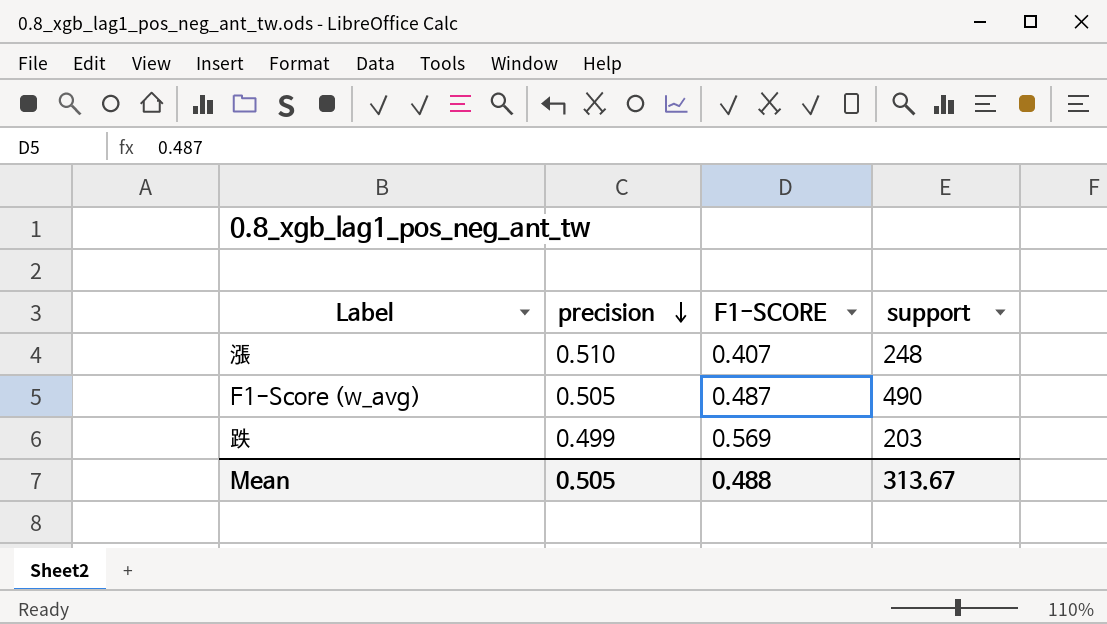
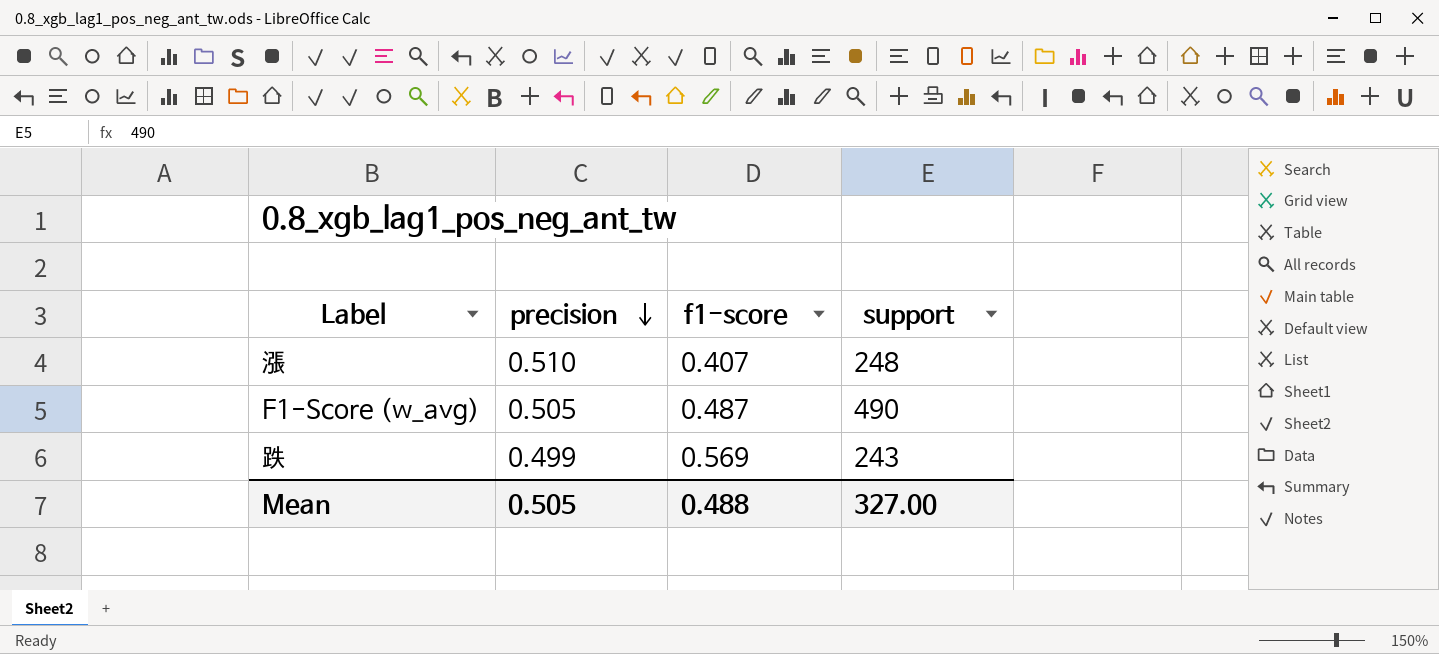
column name: F1-SCORE -> f1-score
跌 | support: 203 -> 243
Mean | support: 313.67 -> 327.00

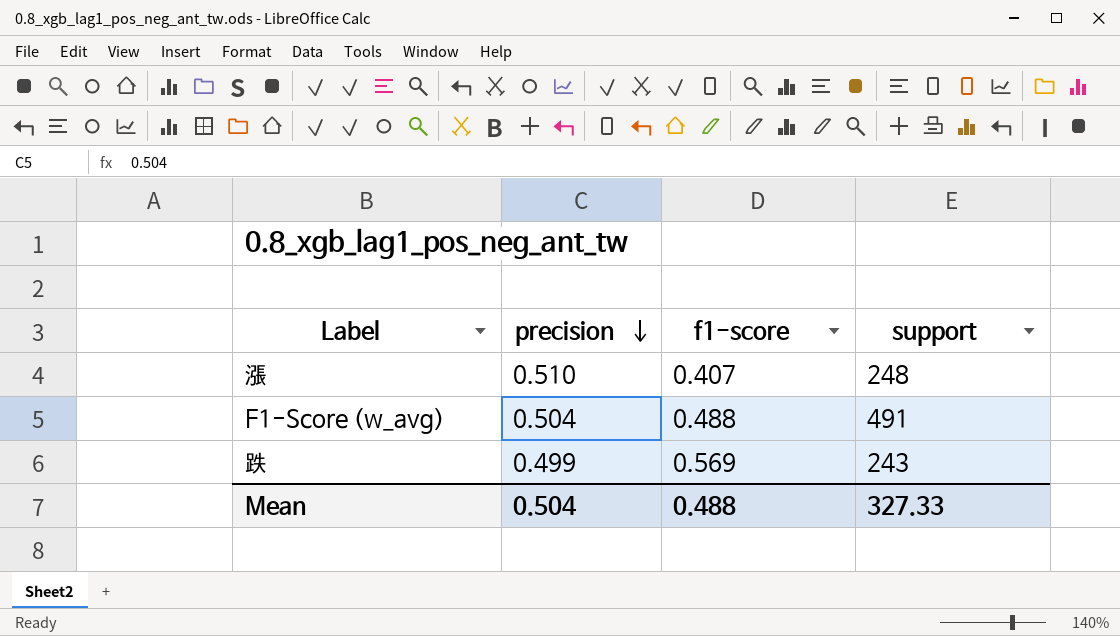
F1-Score (w_avg) | precision: 0.505 -> 0.504
F1-Score (w_avg) | f1-score: 0.487 -> 0.488
F1-Score (w_avg) | support: 490 -> 491
Mean | precision: 0.505 -> 0.504
Mean | support: 327.00 -> 327.33

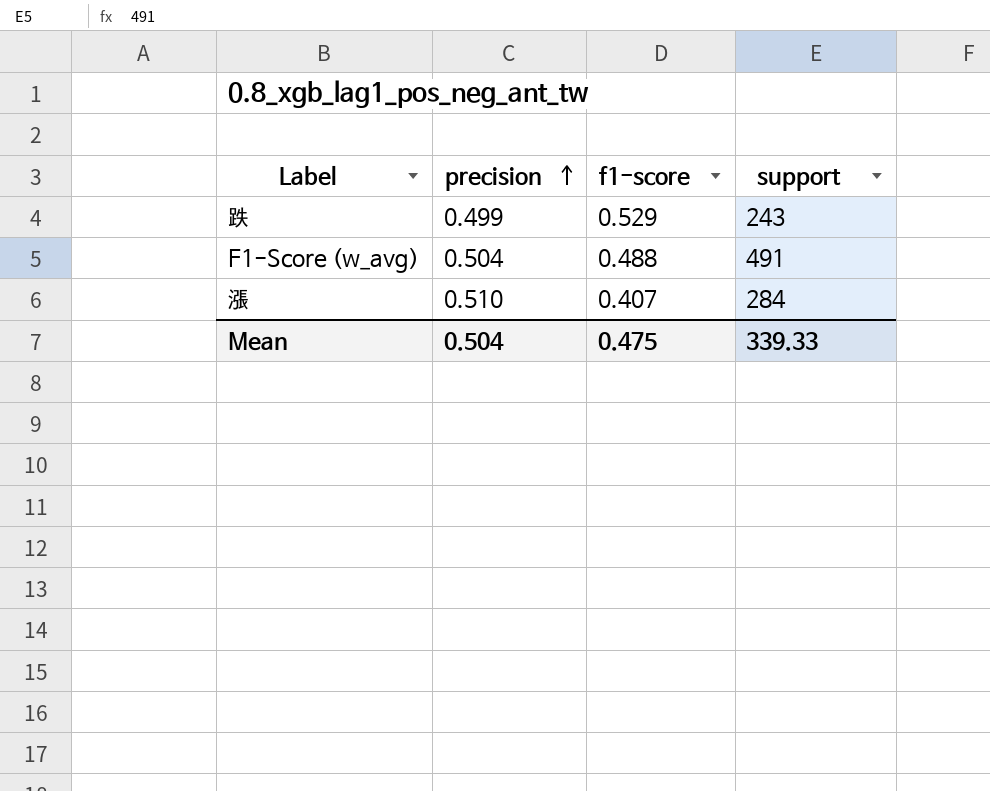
row order: precision descending -> precision ascending
跌 | f1-score: 0.569 -> 0.529
漲 | support: 248 -> 284
Mean | f1-score: 0.488 -> 0.475
Mean | support: 327.33 -> 339.33

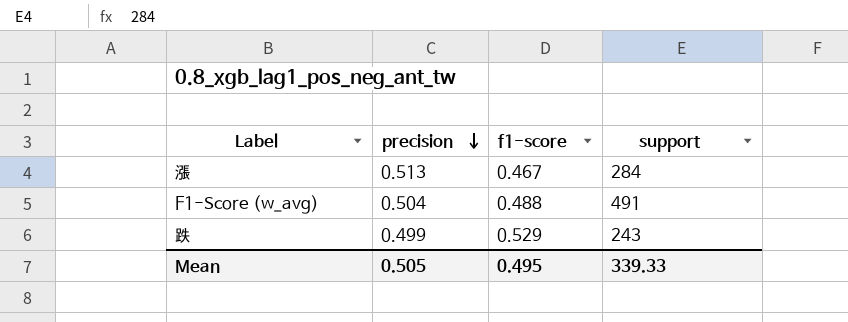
row order: precision ascending -> precision descending
漲 | precision: 0.510 -> 0.513
漲 | f1-score: 0.407 -> 0.467
Mean | precision: 0.504 -> 0.505
Mean | f1-score: 0.475 -> 0.495

